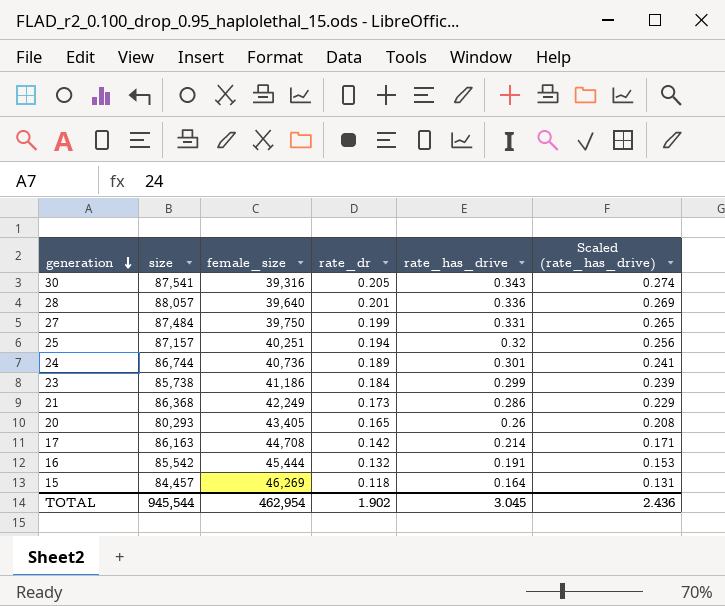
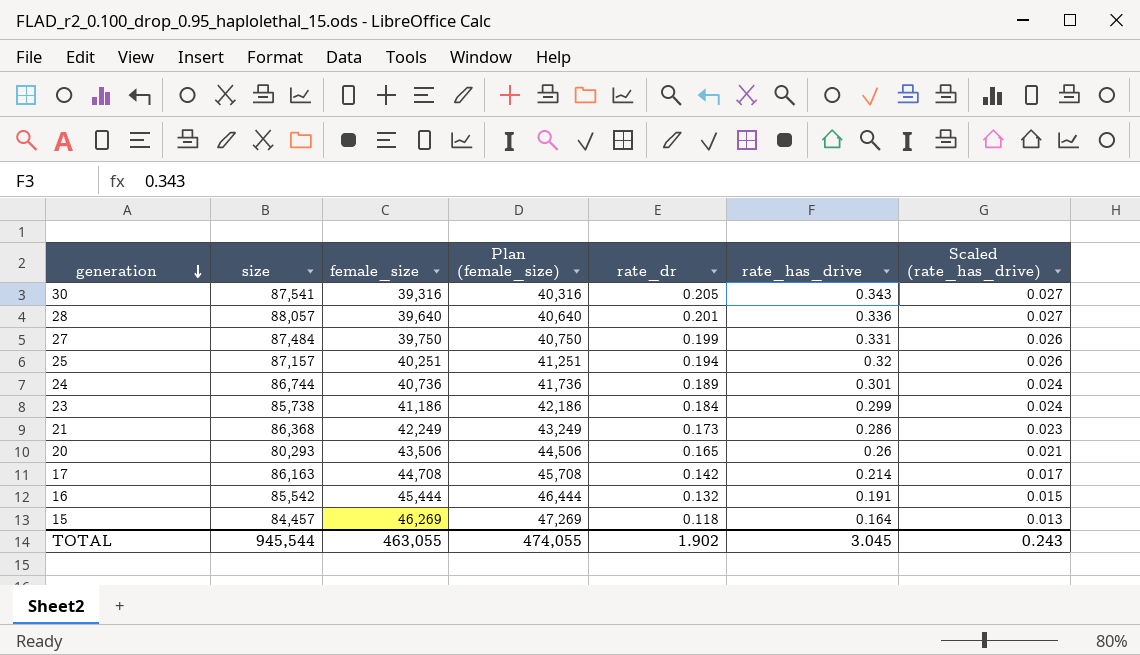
column Plan (female_size) | formula: none -> [female_size] + 1000
column Scaled (rate_has_drive) | formula: [rate_has_drive] * 0.8 -> [rate_has_drive] * 0.08
20 | female_size: 43,405 -> 43,506
TOTAL | female_size: 462,954 -> 463,055
TOTAL | Scaled (rate_has_drive): 2.436 -> 0.243

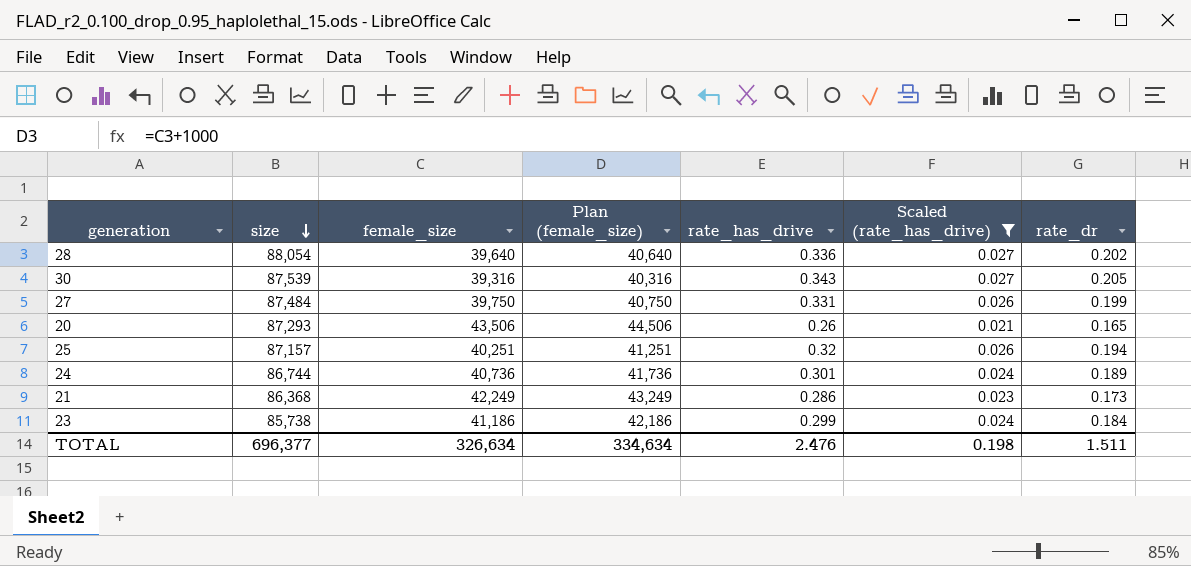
filter: none -> Scaled (rate_has_drive) >= 0.021
row order: generation descending -> size descending
column rate_dr | position: 5 -> 7
28 | size: 88,057 -> 88,054
28 | rate_dr: 0.201 -> 0.202
30 | size: 87,541 -> 87,539
20 | size: 80,293 -> 87,293
TOTAL | size: 945,544 -> 696,377
TOTAL | female_size: 463,055 -> 326,634
TOTAL | Plan (female_size): 474,055 -> 334,634
TOTAL | rate_has_drive: 3.045 -> 2.476
TOTAL | Scaled (rate_has_drive): 0.243 -> 0.198
TOTAL | rate_dr: 1.902 -> 1.511

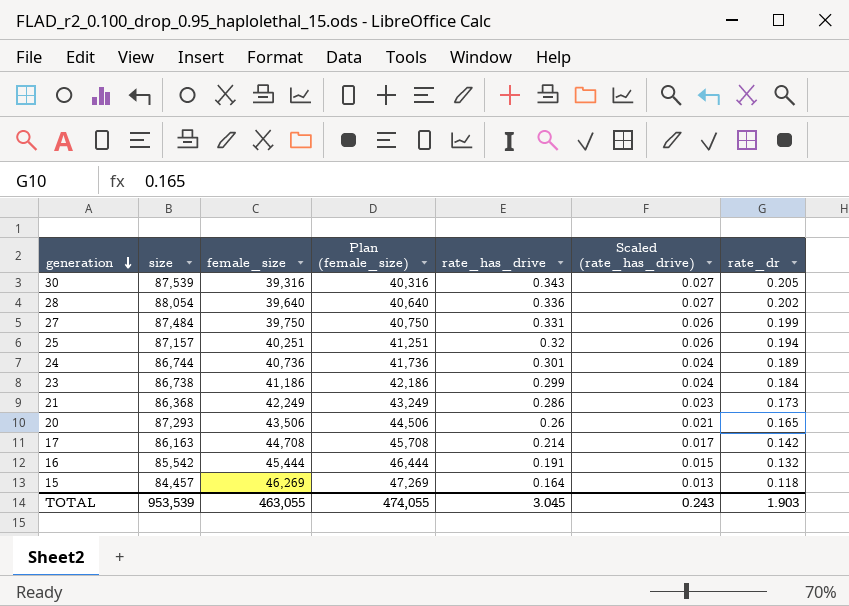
filter: Scaled (rate_has_drive) >= 0.021 -> none
row order: size descending -> generation descending
23 | size: 85,738 -> 86,738
TOTAL | size: 696,377 -> 953,539
TOTAL | female_size: 326,634 -> 463,055
TOTAL | Plan (female_size): 334,634 -> 474,055
TOTAL | rate_has_drive: 2.476 -> 3.045
TOTAL | Scaled (rate_has_drive): 0.198 -> 0.243
TOTAL | rate_dr: 1.511 -> 1.903

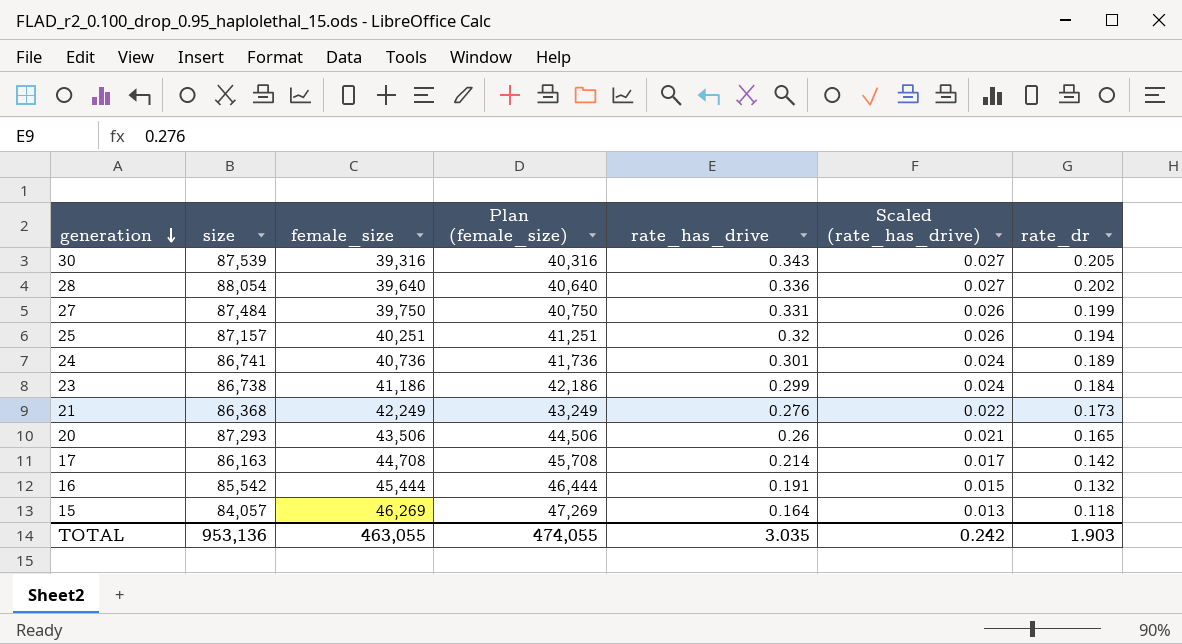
24 | size: 86,744 -> 86,741
21 | rate_has_drive: 0.286 -> 0.276
21 | Scaled (rate_has_drive): 0.023 -> 0.022
15 | size: 84,457 -> 84,057
TOTAL | size: 953,539 -> 953,136
TOTAL | rate_has_drive: 3.045 -> 3.035
TOTAL | Scaled (rate_has_drive): 0.243 -> 0.242

